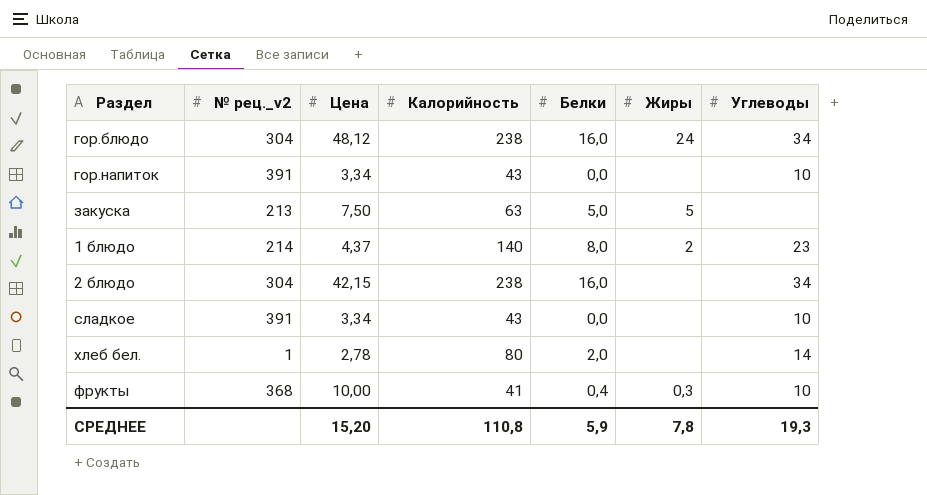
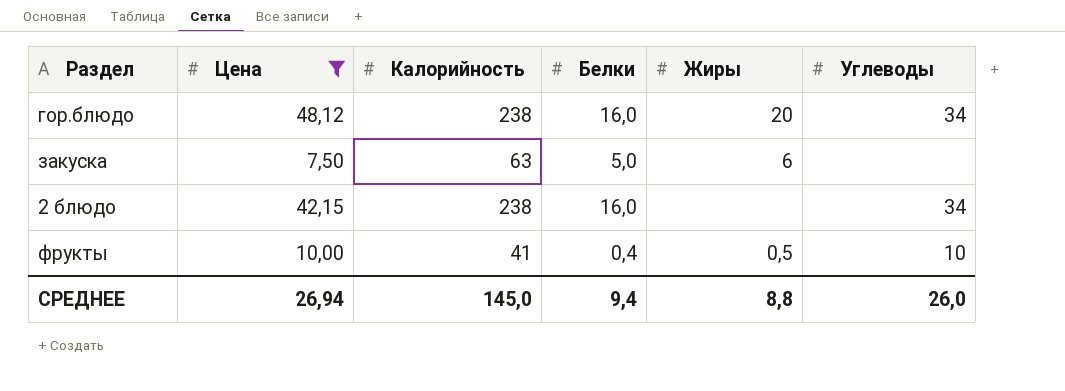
filter: none -> Цена >= 7,50
column № рец._v2 | position: 2 -> none
гор.блюдо | Жиры: 24 -> 20
закуска | Жиры: 5 -> 6
фрукты | Жиры: 0,3 -> 0,5
СРЕДНЕЕ | Цена: 15,20 -> 26,94
СРЕДНЕЕ | Калорийность: 110,8 -> 145,0
СРЕДНЕЕ | Белки: 5,9 -> 9,4
СРЕДНЕЕ | Жиры: 7,8 -> 8,8
СРЕДНЕЕ | Углеводы: 19,3 -> 26,0

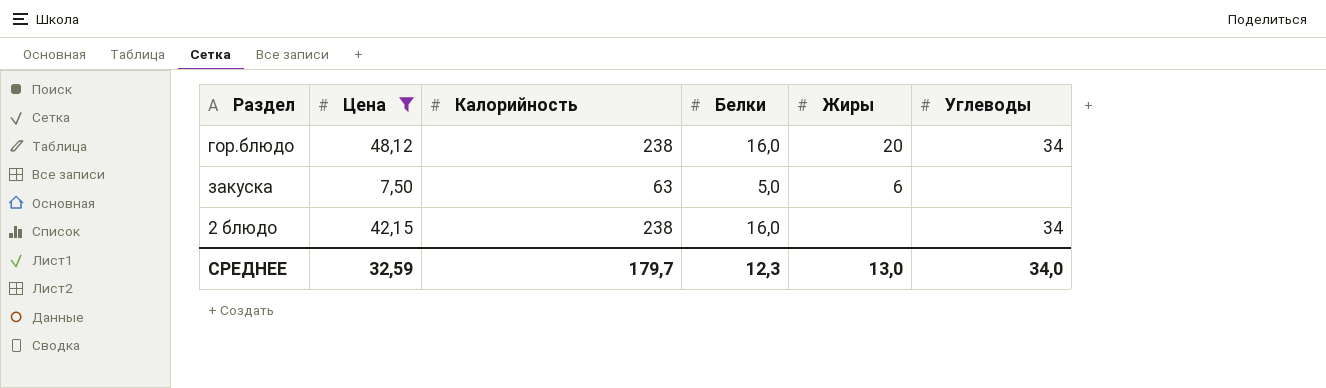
row фрукты: 10,00 | 41 | 0,4 | 0,5 | 10 -> none
СРЕДНЕЕ | Цена: 26,94 -> 32,59
СРЕДНЕЕ | Калорийность: 145,0 -> 179,7
СРЕДНЕЕ | Белки: 9,4 -> 12,3
СРЕДНЕЕ | Жиры: 8,8 -> 13,0
СРЕДНЕЕ | Углеводы: 26,0 -> 34,0

